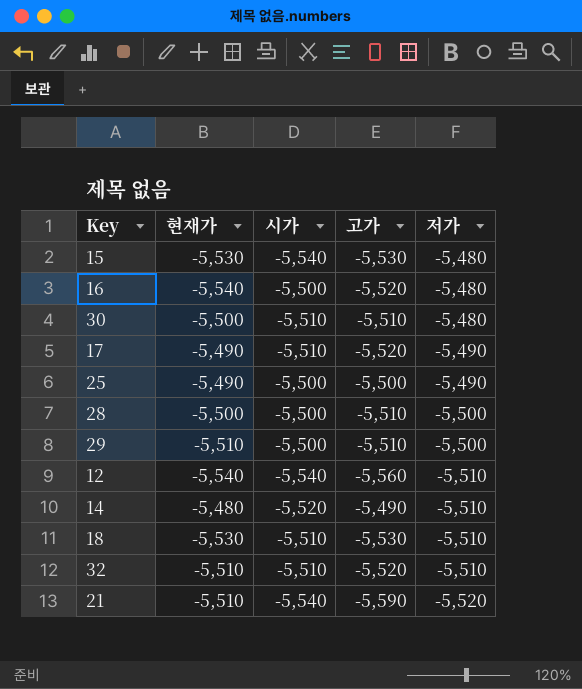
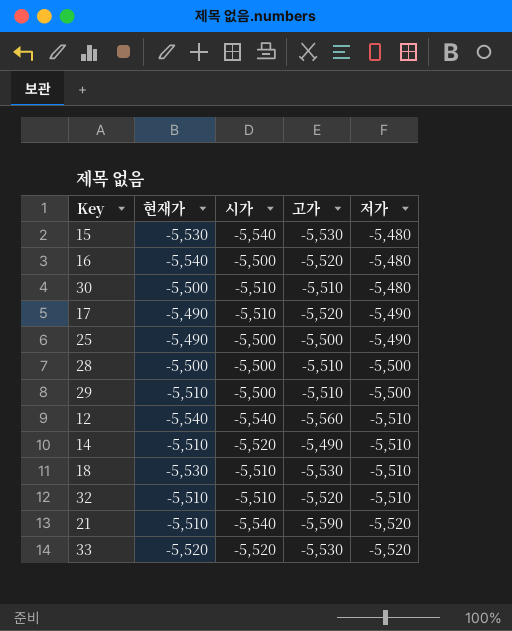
14 | 현재가: -5,480 -> -5,510
row 33: none -> -5,520 | -5,520 | -5,530 | -5,520

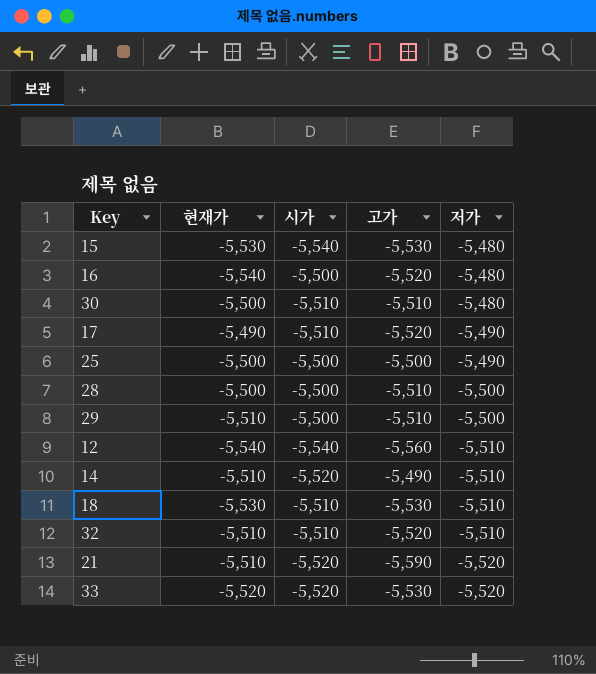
25 | 현재가: -5,490 -> -5,500
21 | 시가: -5,540 -> -5,520

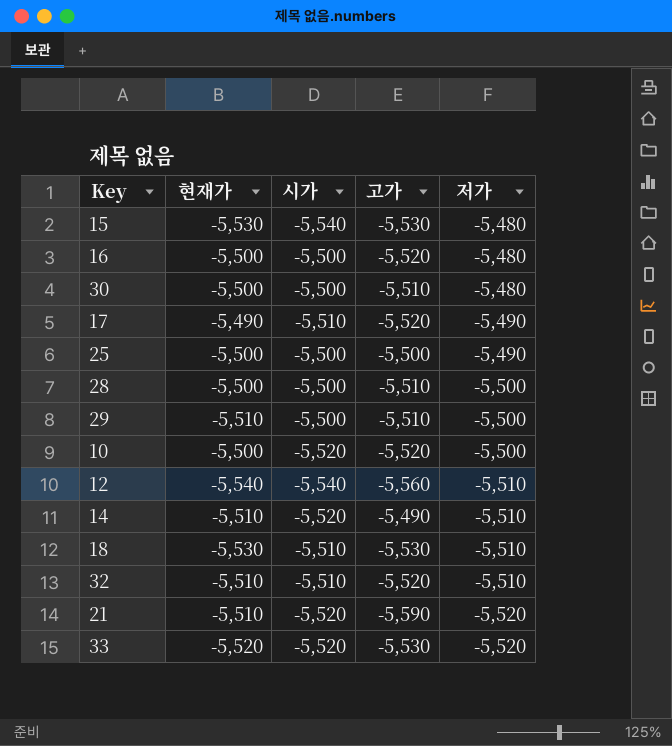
16 | 현재가: -5,540 -> -5,500
30 | 시가: -5,510 -> -5,500
row 10: none -> -5,500 | -5,520 | -5,520 | -5,500

